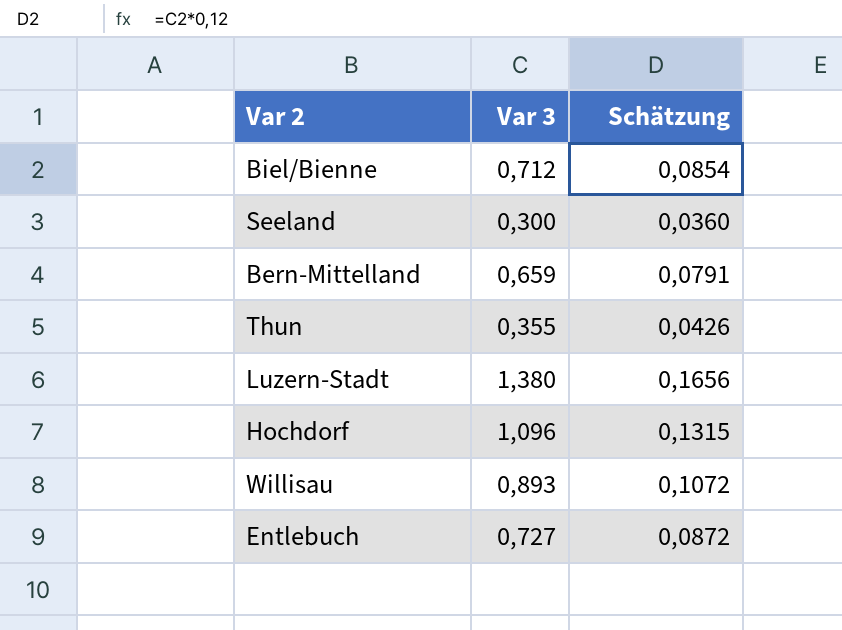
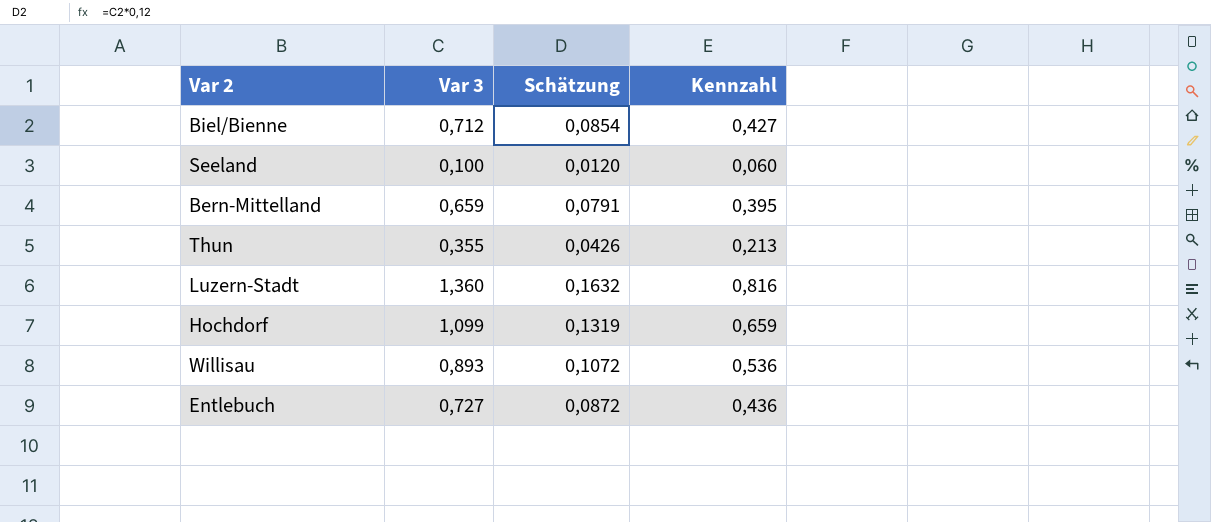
column Kennzahl | formula: none -> [Var 3] * 0,6
Seeland | Var 3: 0,300 -> 0,100
Seeland | Schätzung: 0,0360 -> 0,0120
Luzern-Stadt | Var 3: 1,380 -> 1,360
Luzern-Stadt | Schätzung: 0,1656 -> 0,1632
Hochdorf | Var 3: 1,096 -> 1,099
Hochdorf | Schätzung: 0,1315 -> 0,1319

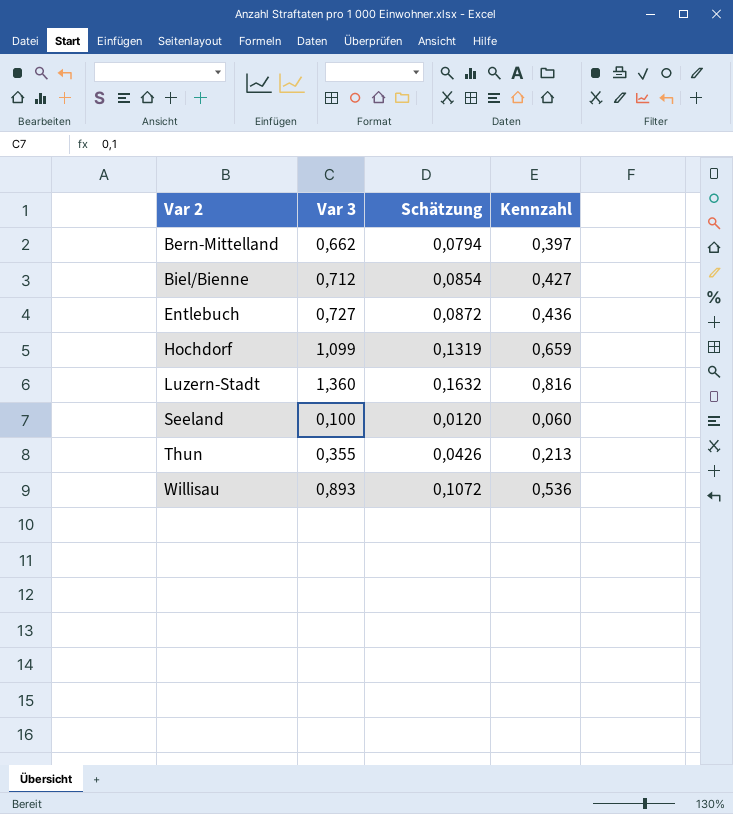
row order: none -> Var 2 ascending
Bern-Mittelland | Var 3: 0,659 -> 0,662
Bern-Mittelland | Schätzung: 0,0791 -> 0,0794
Bern-Mittelland | Kennzahl: 0,395 -> 0,397

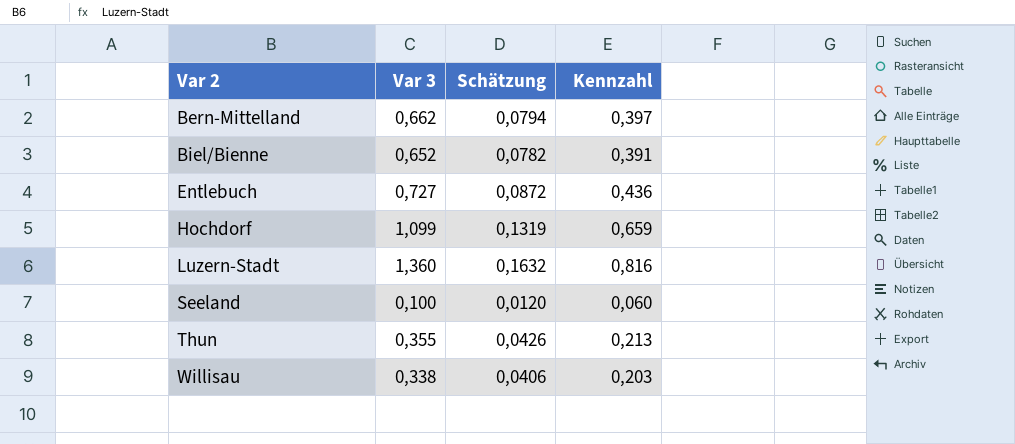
Biel/Bienne | Var 3: 0,712 -> 0,652
Biel/Bienne | Schätzung: 0,0854 -> 0,0782
Biel/Bienne | Kennzahl: 0,427 -> 0,391
Willisau | Var 3: 0,893 -> 0,338
Willisau | Schätzung: 0,1072 -> 0,0406
Willisau | Kennzahl: 0,536 -> 0,203

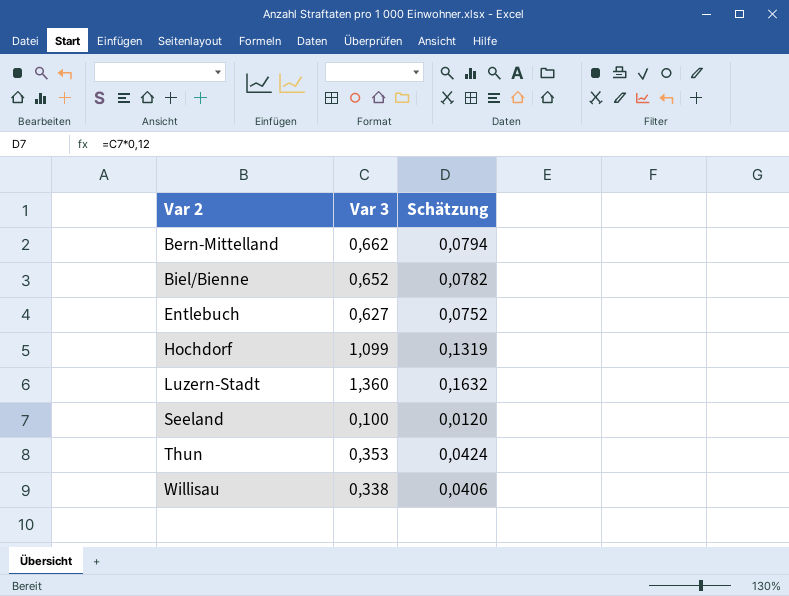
column Kennzahl | formula: [Var 3] * 0,6 -> none
Entlebuch | Var 3: 0,727 -> 0,627
Entlebuch | Schätzung: 0,0872 -> 0,0752
Thun | Var 3: 0,355 -> 0,353
Thun | Schätzung: 0,0426 -> 0,0424

